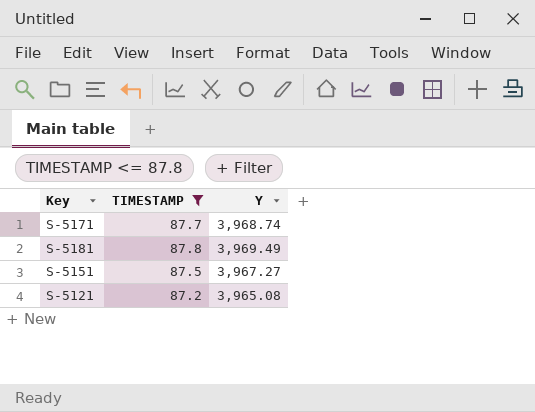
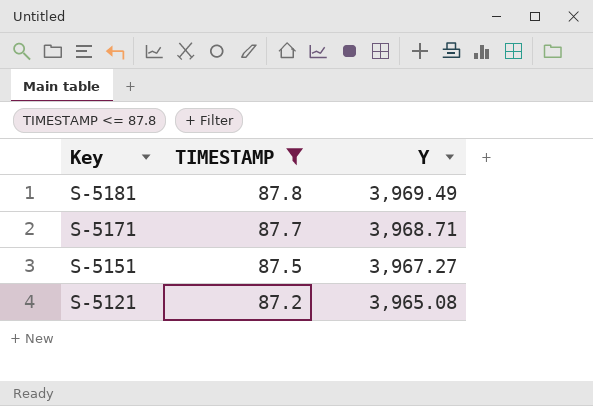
row order: none -> Key descending
S-5171 | Y: 3,968.74 -> 3,968.71

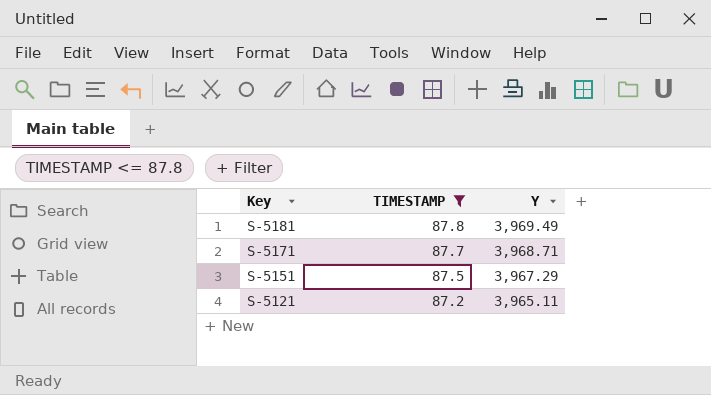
S-5151 | Y: 3,967.27 -> 3,967.29
S-5121 | Y: 3,965.08 -> 3,965.11

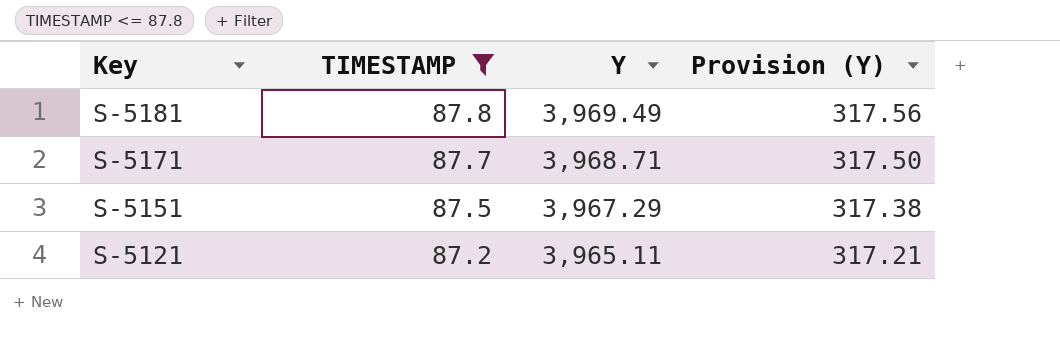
column Provision (Y) | formula: none -> [Y] * 0.08

